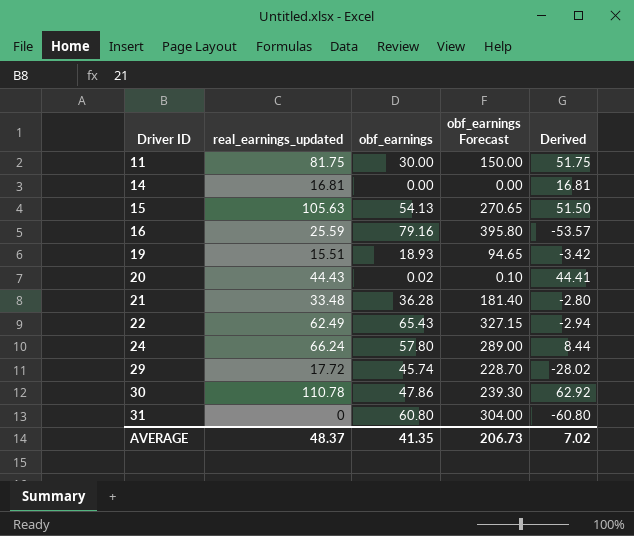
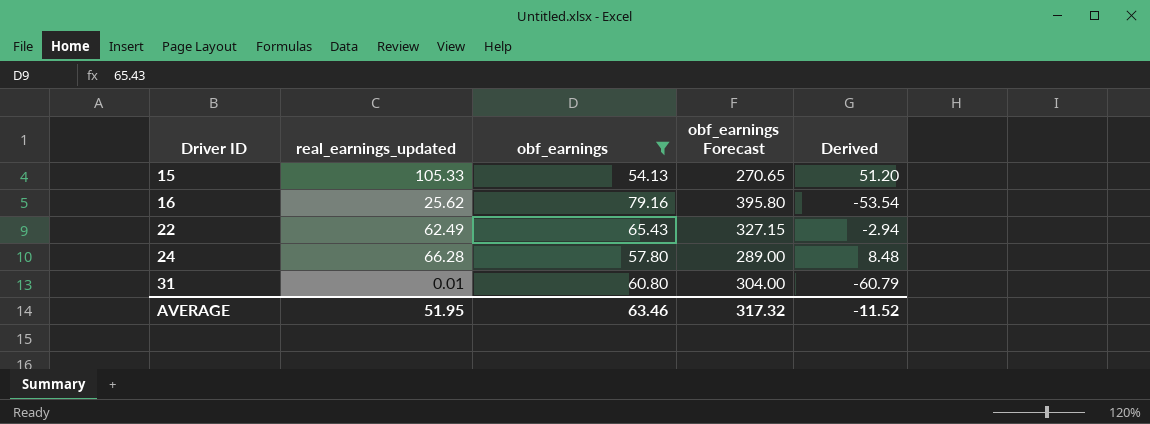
filter: none -> obf_earnings >= 54.13
15 | real_earnings_updated: 105.63 -> 105.33
15 | Derived: 51.50 -> 51.20
16 | real_earnings_updated: 25.59 -> 25.62
16 | Derived: -53.57 -> -53.54
24 | real_earnings_updated: 66.24 -> 66.28
24 | Derived: 8.44 -> 8.48
31 | real_earnings_updated: 0 -> 0.01
31 | Derived: -60.80 -> -60.79
AVERAGE | real_earnings_updated: 48.37 -> 51.95
AVERAGE | obf_earnings: 41.35 -> 63.46
AVERAGE | obf_earnings Forecast: 206.73 -> 317.32
AVERAGE | Derived: 7.02 -> -11.52

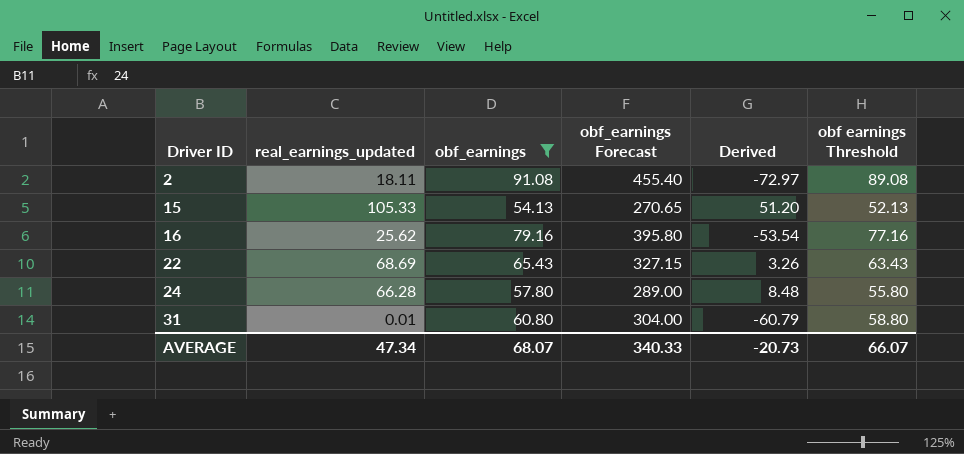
column obf earnings Threshold | formula: none -> [obf_earnings] - 2
row 2: none -> 18.11 | 91.08 | 455.40 | -72.97 | 89.08
22 | real_earnings_updated: 62.49 -> 68.69
22 | Derived: -2.94 -> 3.26
AVERAGE | real_earnings_updated: 51.95 -> 47.34
AVERAGE | obf_earnings: 63.46 -> 68.07
AVERAGE | obf_earnings Forecast: 317.32 -> 340.33
AVERAGE | Derived: -11.52 -> -20.73

